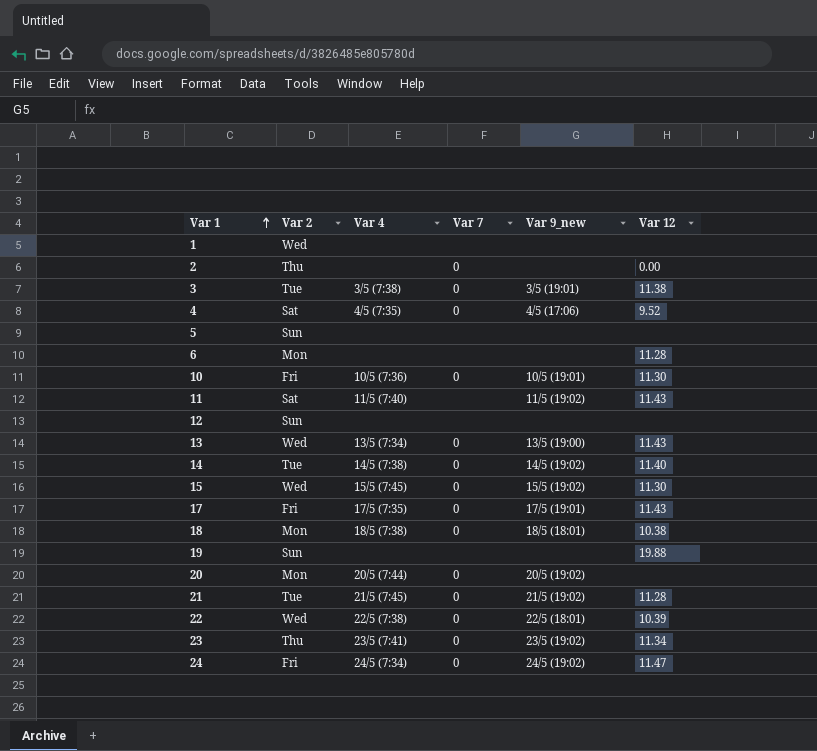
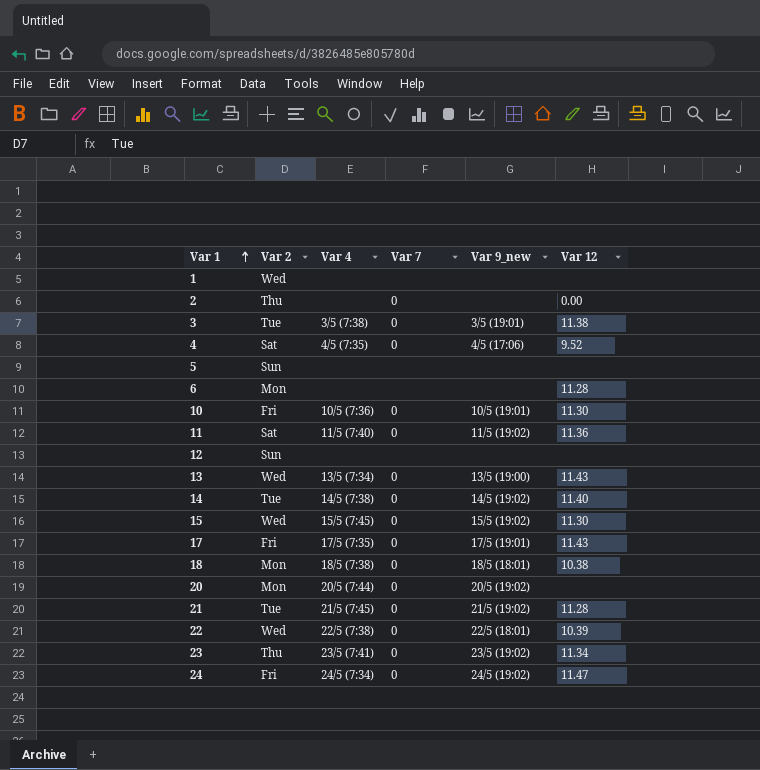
row 19: Sun | none | none | none | 19.88 -> none
11 | Var 7: none -> 0
11 | Var 12: 11.43 -> 11.36

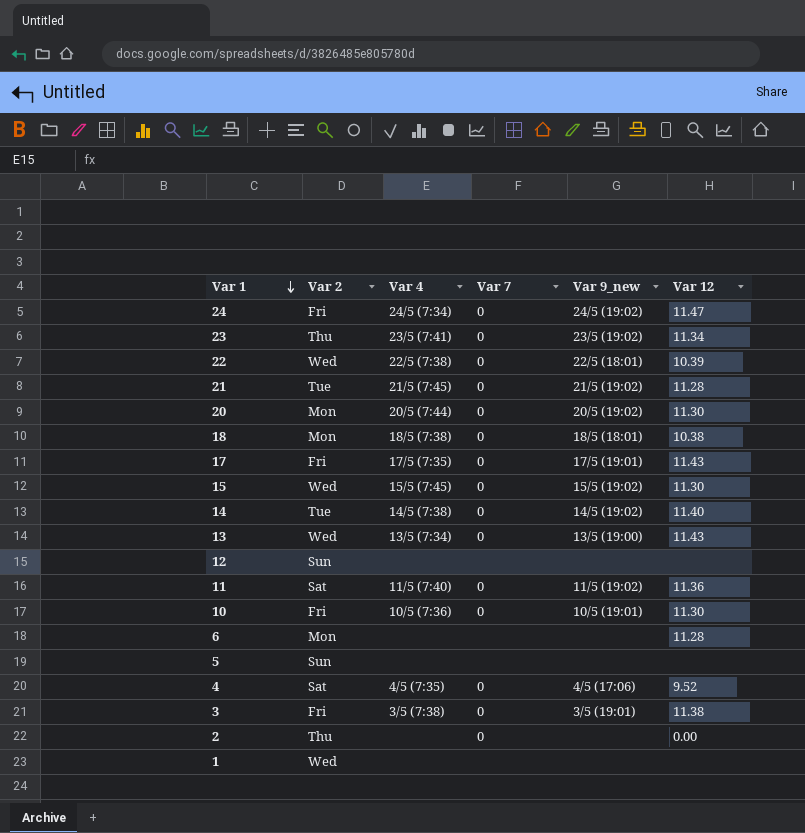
row order: Var 1 ascending -> Var 1 descending
20 | Var 12: none -> 11.30
3 | Var 2: Tue -> Fri

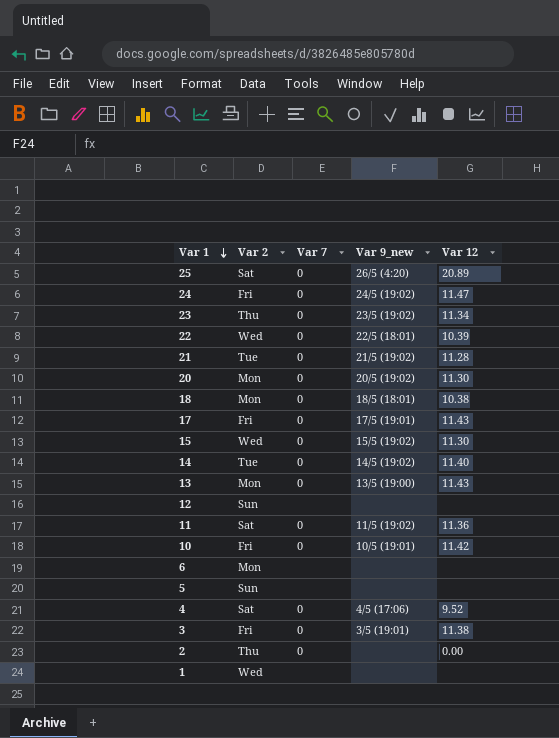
column Var 4 | position: 3 -> none
row 25: none -> Sat | 0 | 26/5 (4:20) | 20.89
13 | Var 2: Wed -> Mon
10 | Var 12: 11.30 -> 11.42
6 | Var 12: 11.28 -> none

